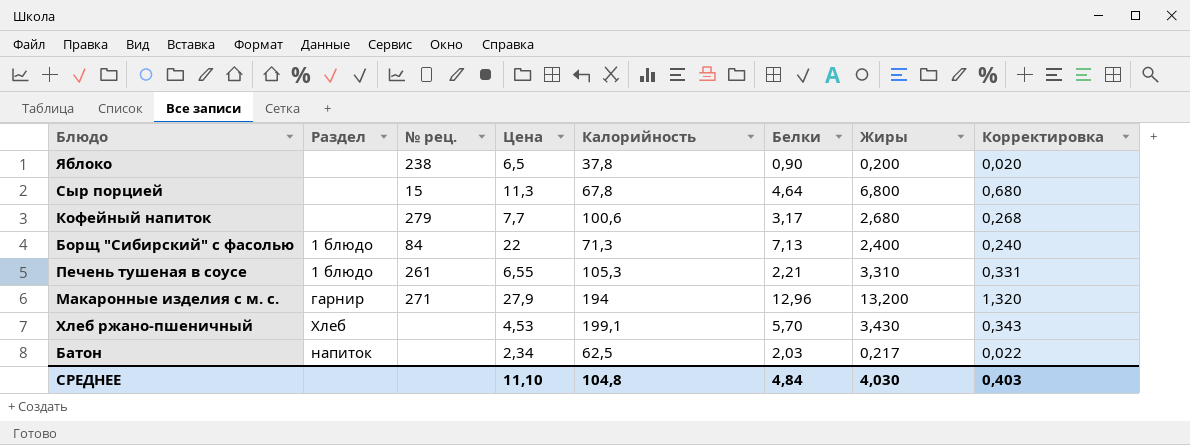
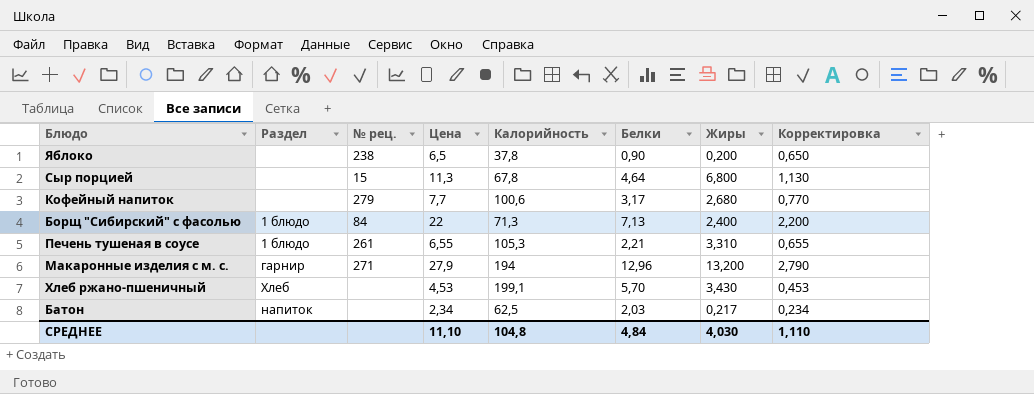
column Корректировка | formula: [Жиры] * 0,1 -> [Цена] * 0,1
СРЕДНЕЕ | Корректировка: 0,403 -> 1,110

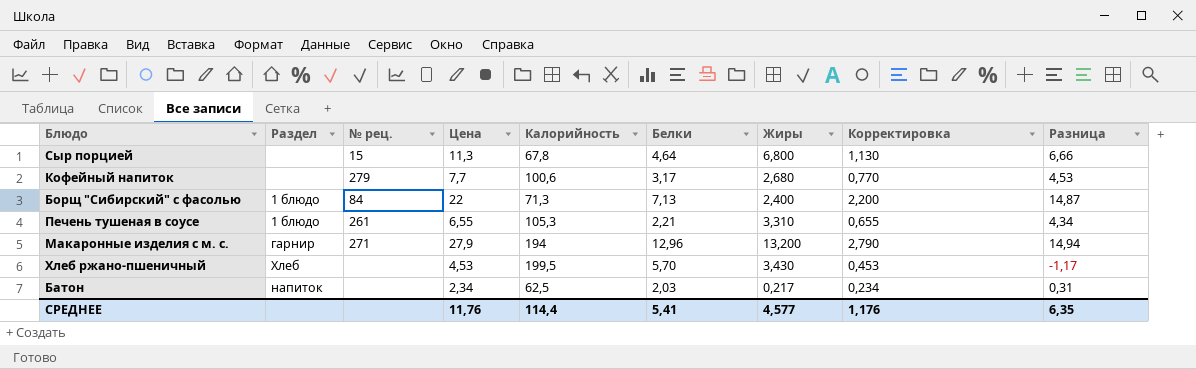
column Разница | formula: none -> [Цена] - [Белки]
row Яблоко: none | 238 | 6,5 | 37,8 | 0,90 | 0,200 | 0,650 -> none
Хлеб ржано-пшеничный | Калорийность: 199,1 -> 199,5
СРЕДНЕЕ | Цена: 11,10 -> 11,76
СРЕДНЕЕ | Калорийность: 104,8 -> 114,4
СРЕДНЕЕ | Белки: 4,84 -> 5,41
СРЕДНЕЕ | Жиры: 4,030 -> 4,577
СРЕДНЕЕ | Корректировка: 1,110 -> 1,176

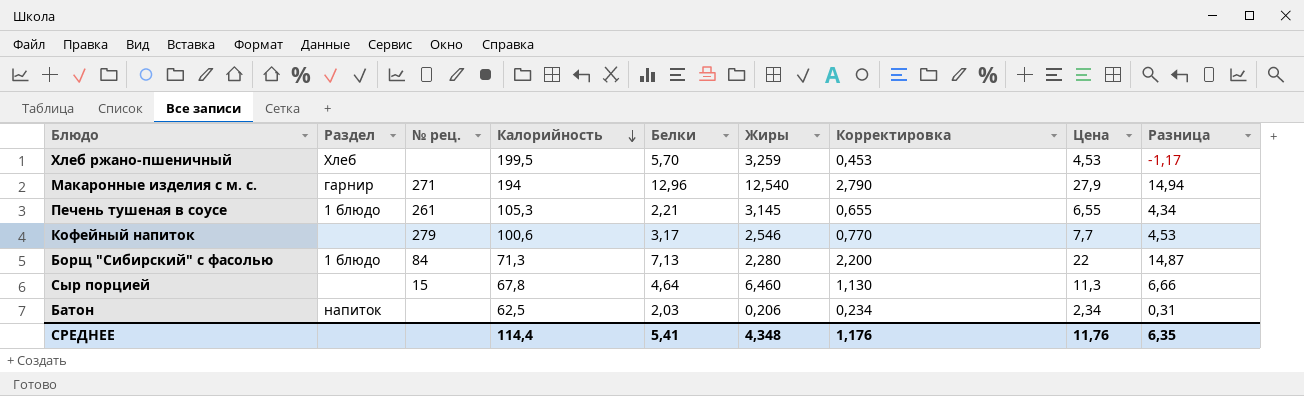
row order: none -> Калорийность descending
column Цена | position: 4 -> 8
Хлеб ржано-пшеничный | Жиры: 3,430 -> 3,259
Макаронные изделия с м. с. | Жиры: 13,200 -> 12,540
Печень тушеная в соусе | Жиры: 3,310 -> 3,145
Кофейный напиток | Жиры: 2,680 -> 2,546
Борщ "Сибирский" с фасолью | Жиры: 2,400 -> 2,280
Сыр порцией | Жиры: 6,800 -> 6,460
Батон | Жиры: 0,217 -> 0,206
СРЕДНЕЕ | Жиры: 4,577 -> 4,348

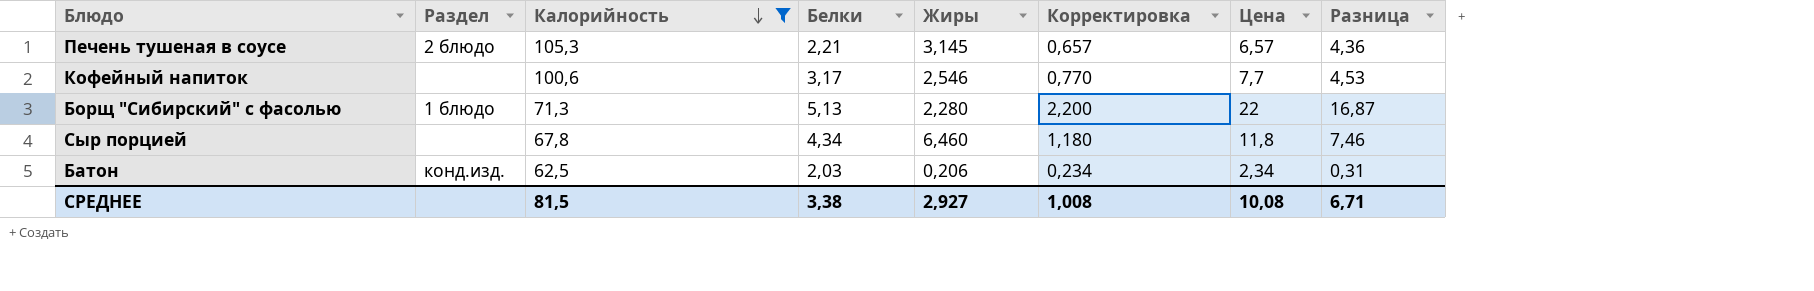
filter: none -> Калорийность <= 105,3
column № рец. | position: 3 -> none
Печень тушеная в соусе | Раздел: 1 блюдо -> 2 блюдо
Печень тушеная в соусе | Корректировка: 0,655 -> 0,657
Печень тушеная в соусе | Цена: 6,55 -> 6,57
Печень тушеная в соусе | Разница: 4,34 -> 4,36
Борщ "Сибирский" с фасолью | Белки: 7,13 -> 5,13
Борщ "Сибирский" с фасолью | Разница: 14,87 -> 16,87
Сыр порцией | Белки: 4,64 -> 4,34
Сыр порцией | Корректировка: 1,130 -> 1,180
Сыр порцией | Цена: 11,3 -> 11,8
Сыр порцией | Разница: 6,66 -> 7,46
Батон | Раздел: напиток -> конд.изд.
СРЕДНЕЕ | Калорийность: 114,4 -> 81,5
СРЕДНЕЕ | Белки: 5,41 -> 3,38
СРЕДНЕЕ | Жиры: 4,348 -> 2,927
СРЕДНЕЕ | Корректировка: 1,176 -> 1,008
СРЕДНЕЕ | Цена: 11,76 -> 10,08
СРЕДНЕЕ | Разница: 6,35 -> 6,71

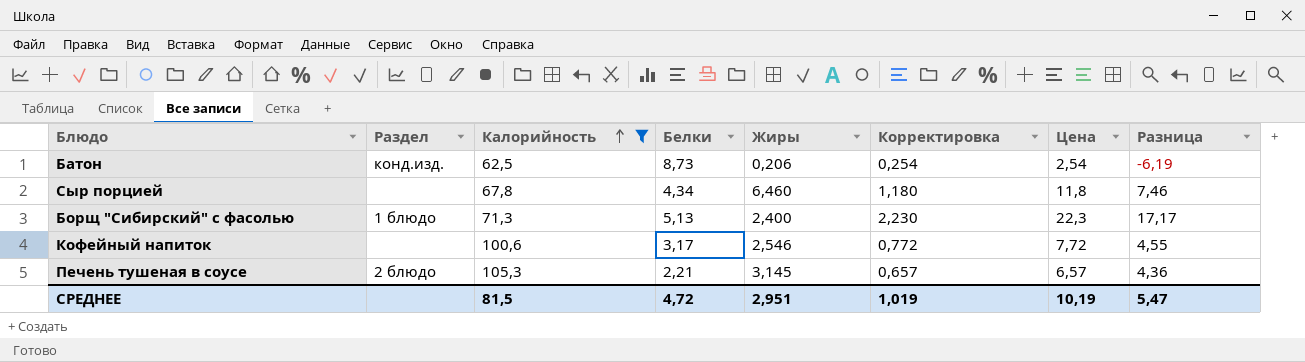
row order: Калорийность descending -> Калорийность ascending
Батон | Белки: 2,03 -> 8,73
Батон | Корректировка: 0,234 -> 0,254
Батон | Цена: 2,34 -> 2,54
Батон | Разница: 0,31 -> -6,19
Борщ "Сибирский" с фасолью | Жиры: 2,280 -> 2,400
Борщ "Сибирский" с фасолью | Корректировка: 2,200 -> 2,230
Борщ "Сибирский" с фасолью | Цена: 22 -> 22,3
Борщ "Сибирский" с фасолью | Разница: 16,87 -> 17,17
Кофейный напиток | Корректировка: 0,770 -> 0,772
Кофейный напиток | Цена: 7,7 -> 7,72
Кофейный напиток | Разница: 4,53 -> 4,55
СРЕДНЕЕ | Белки: 3,38 -> 4,72
СРЕДНЕЕ | Жиры: 2,927 -> 2,951
СРЕДНЕЕ | Корректировка: 1,008 -> 1,019
СРЕДНЕЕ | Цена: 10,08 -> 10,19
СРЕДНЕЕ | Разница: 6,71 -> 5,47

